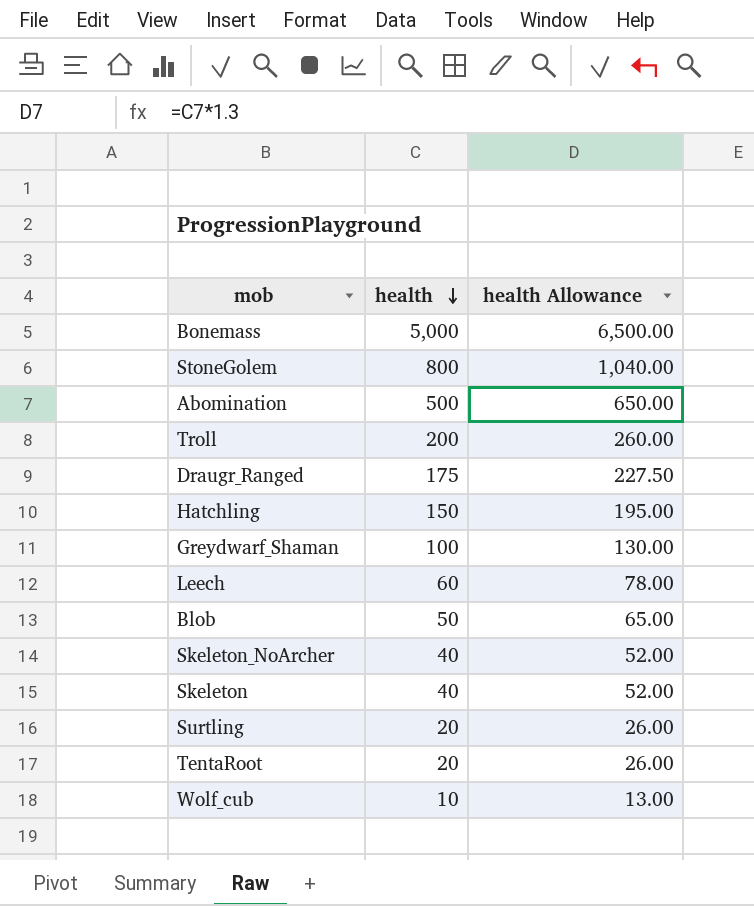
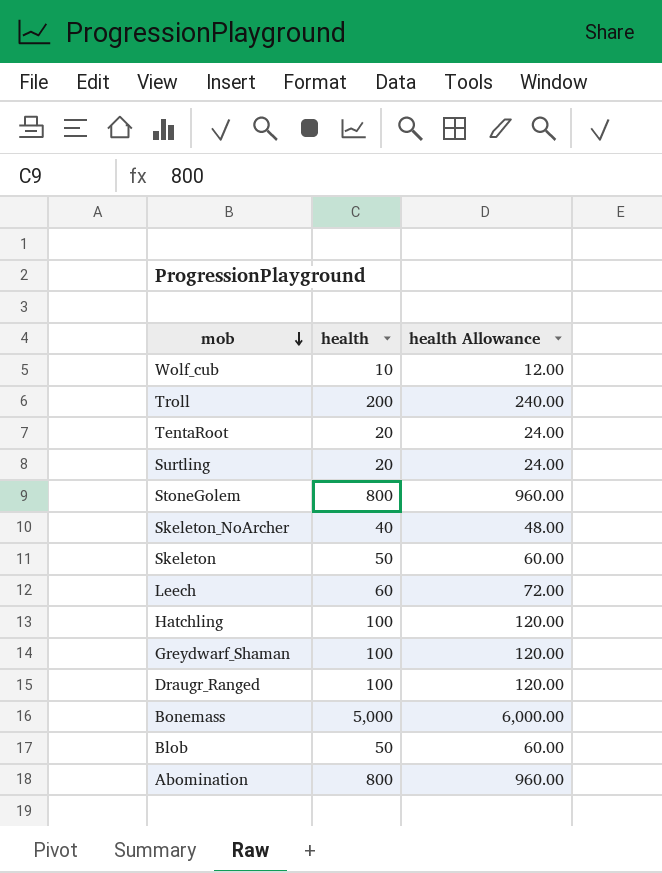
row order: health descending -> mob descending
column health Allowance | formula: [health] * 1.3 -> [health] * 1.2
Skeleton | health: 40 -> 50
Hatchling | health: 150 -> 100
Draugr_Ranged | health: 175 -> 100
Abomination | health: 500 -> 800

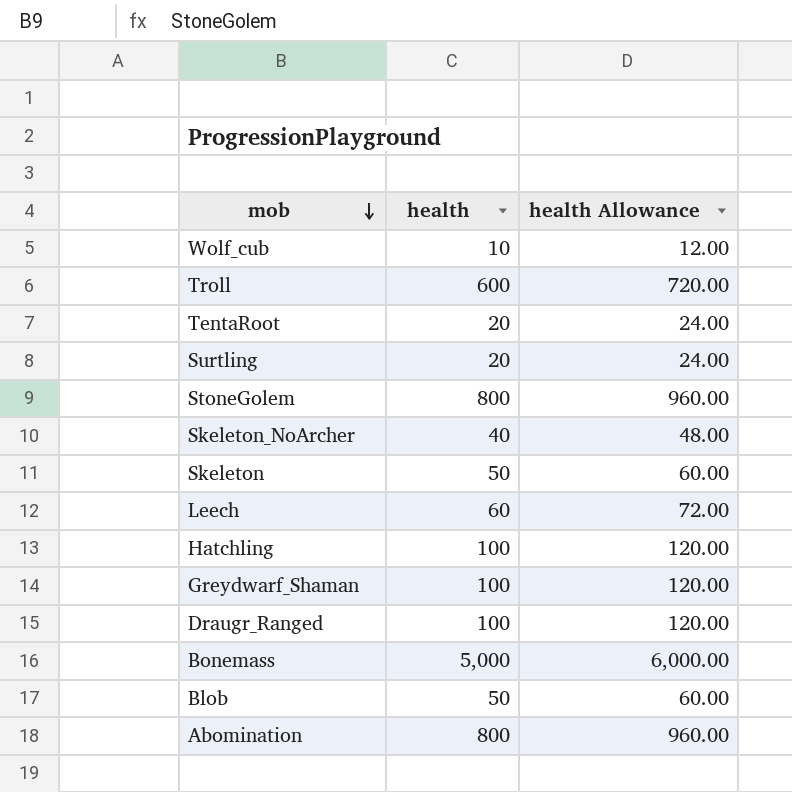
Troll | health: 200 -> 600
Troll | health Allowance: 240.00 -> 720.00

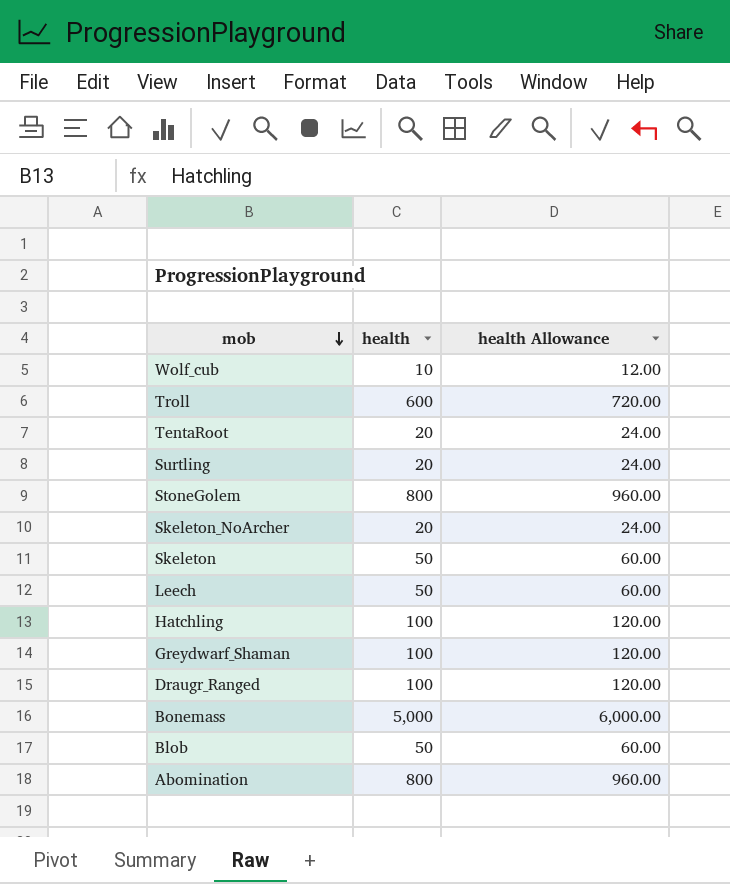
Skeleton_NoArcher | health: 40 -> 20
Skeleton_NoArcher | health Allowance: 48.00 -> 24.00
Leech | health: 60 -> 50
Leech | health Allowance: 72.00 -> 60.00

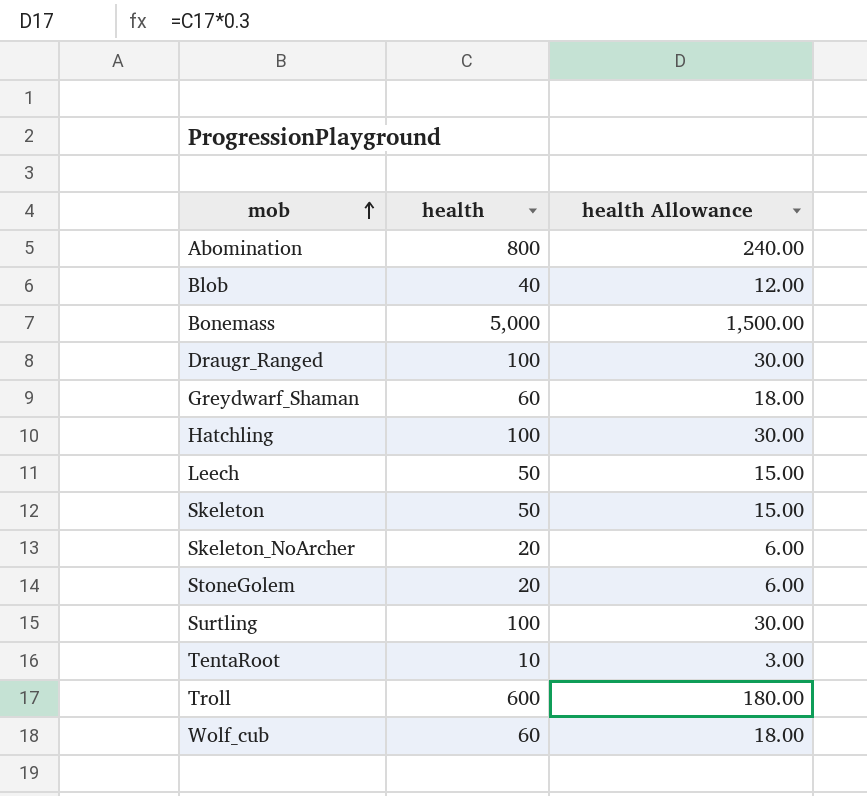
row order: mob descending -> mob ascending
column health Allowance | formula: [health] * 1.2 -> [health] * 0.3
Blob | health: 50 -> 40
Greydwarf_Shaman | health: 100 -> 60
StoneGolem | health: 800 -> 20
Surtling | health: 20 -> 100
TentaRoot | health: 20 -> 10
Wolf_cub | health: 10 -> 60

